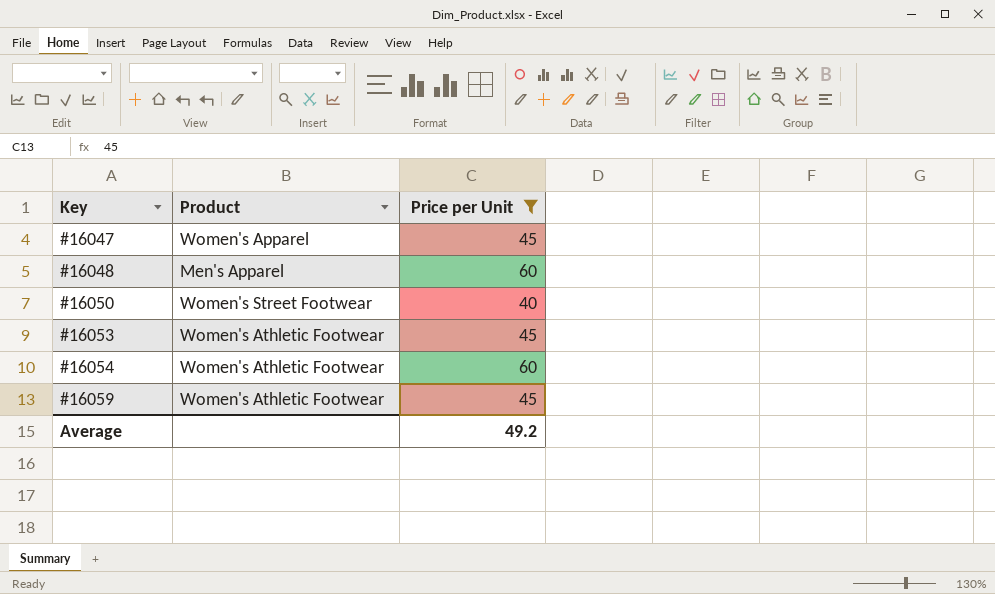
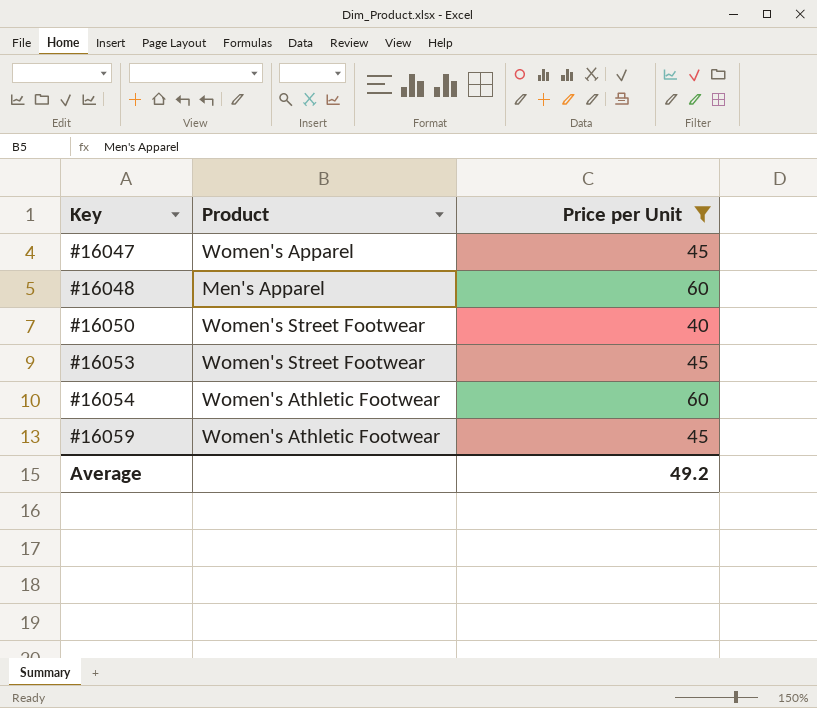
#16053 | Product: Women's Athletic Footwear -> Women's Street Footwear

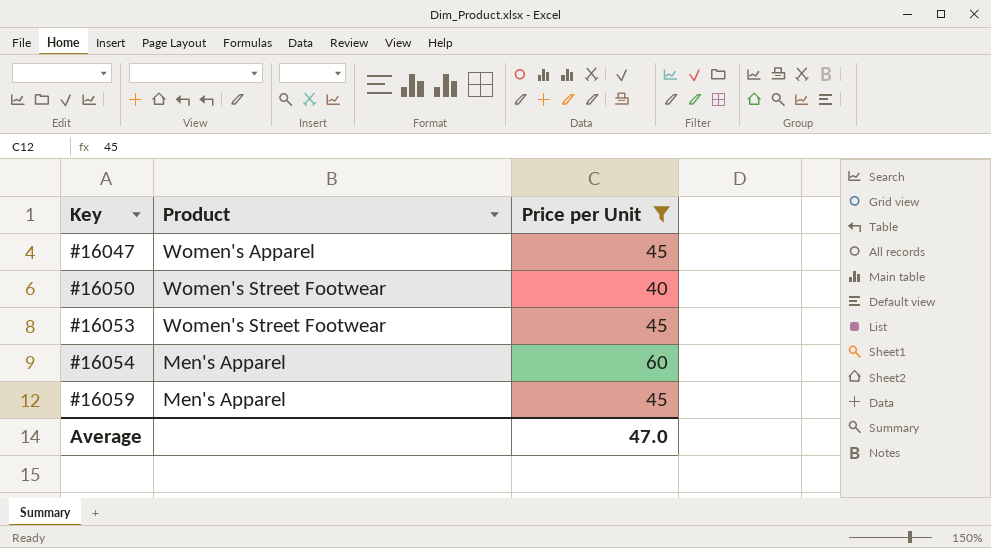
row #16048: Men's Apparel | 60 -> none
#16054 | Product: Women's Athletic Footwear -> Men's Apparel
#16059 | Product: Women's Athletic Footwear -> Men's Apparel
Average | Price per Unit: 49.2 -> 47.0

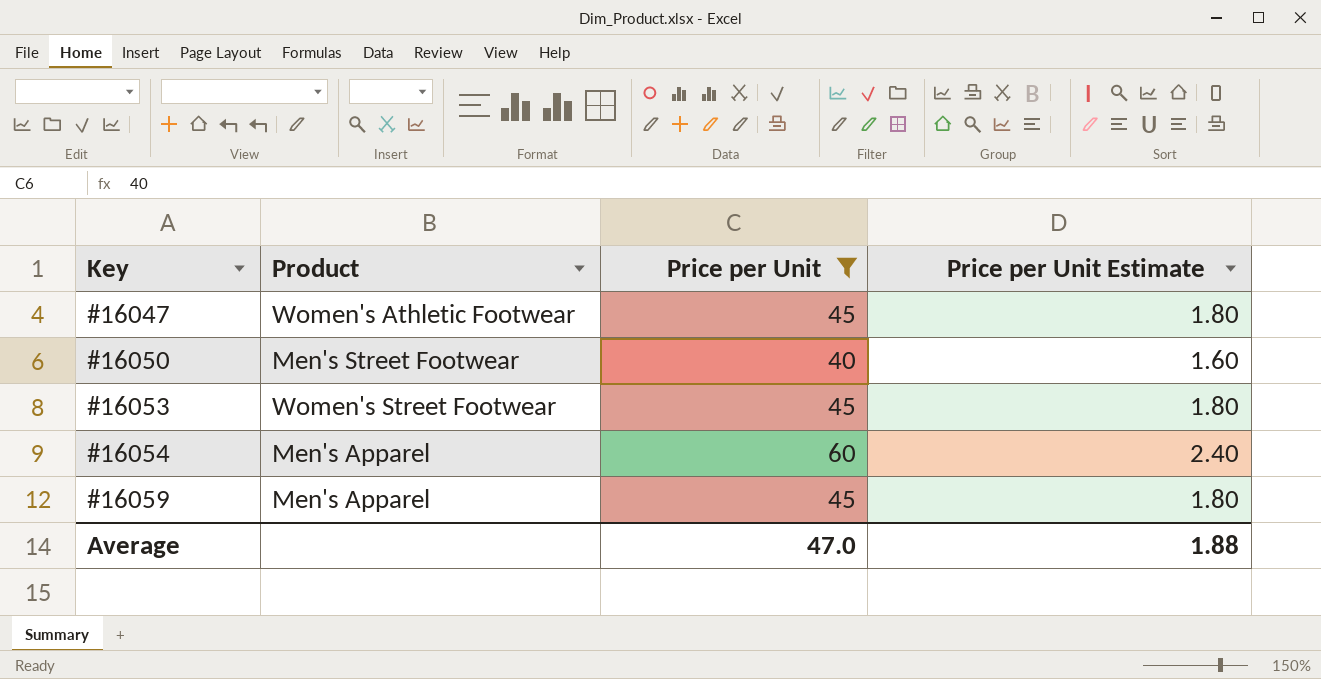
column Price per Unit Estimate | formula: none -> [Price per Unit] * 0.04
#16047 | Product: Women's Apparel -> Women's Athletic Footwear
#16050 | Product: Women's Street Footwear -> Men's Street Footwear

